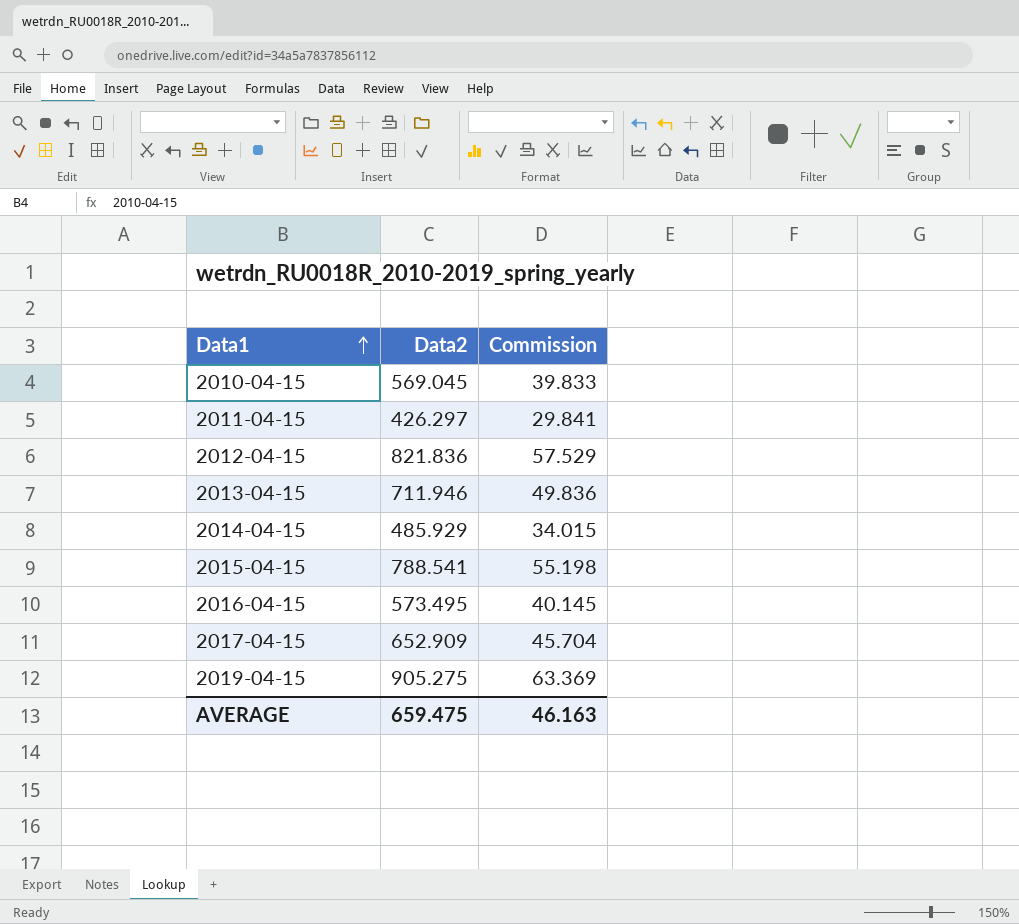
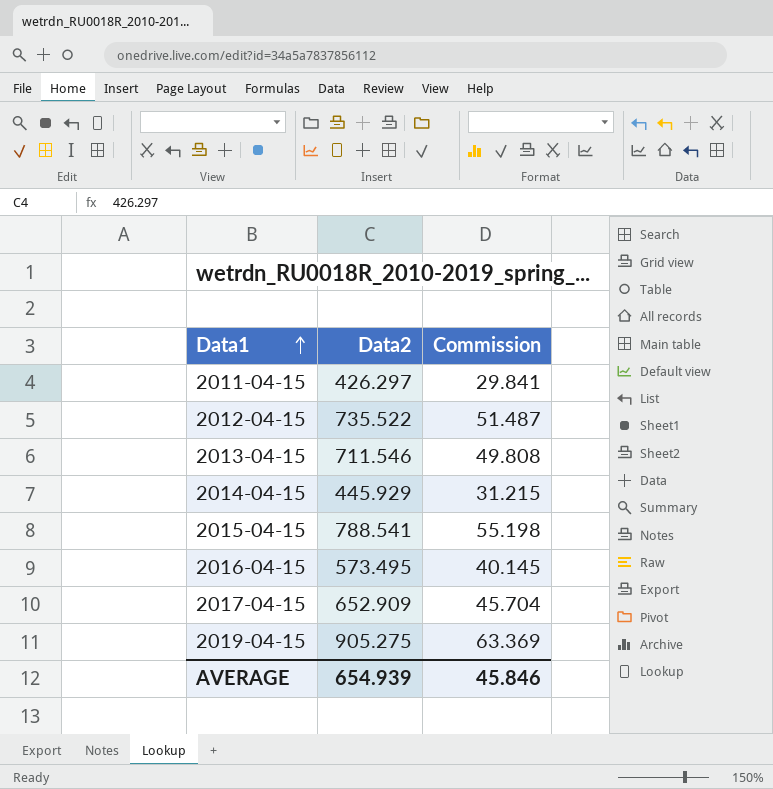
row 2010-04-15: 569.045 | 39.833 -> none
2012-04-15 | Data2: 821.836 -> 735.522
2012-04-15 | Commission: 57.529 -> 51.487
2013-04-15 | Data2: 711.946 -> 711.546
2013-04-15 | Commission: 49.836 -> 49.808
2014-04-15 | Data2: 485.929 -> 445.929
2014-04-15 | Commission: 34.015 -> 31.215
AVERAGE | Data2: 659.475 -> 654.939
AVERAGE | Commission: 46.163 -> 45.846

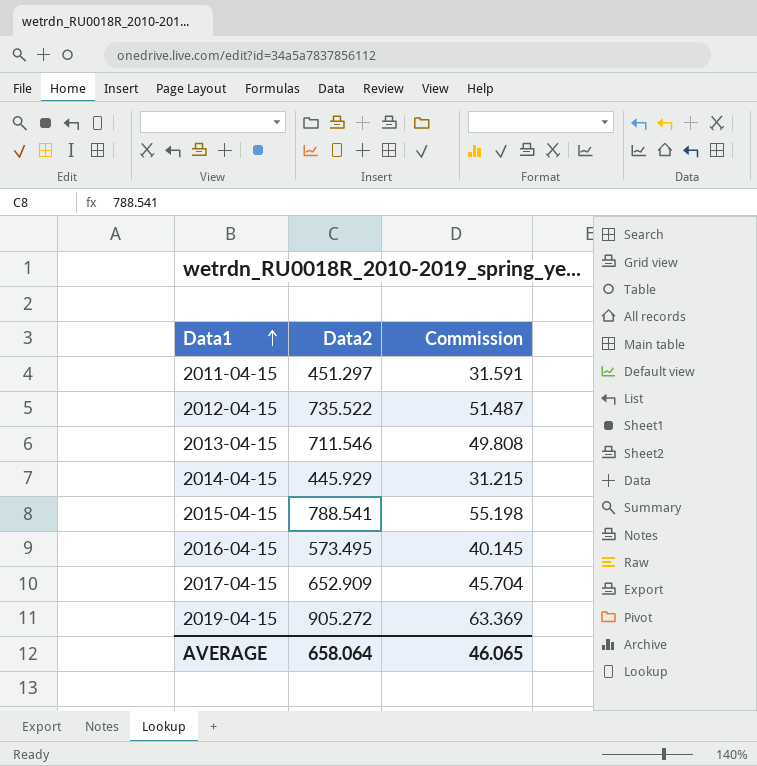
2011-04-15 | Data2: 426.297 -> 451.297
2011-04-15 | Commission: 29.841 -> 31.591
2019-04-15 | Data2: 905.275 -> 905.272
AVERAGE | Data2: 654.939 -> 658.064
AVERAGE | Commission: 45.846 -> 46.065

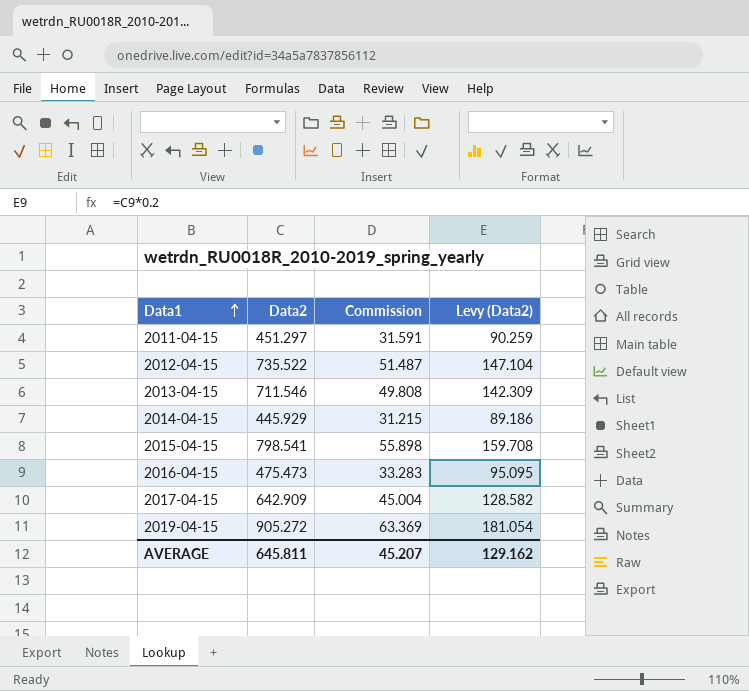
column Levy (Data2) | formula: none -> [Data2] * 0.2
2015-04-15 | Data2: 788.541 -> 798.541
2015-04-15 | Commission: 55.198 -> 55.898
2016-04-15 | Data2: 573.495 -> 475.473
2016-04-15 | Commission: 40.145 -> 33.283
2017-04-15 | Data2: 652.909 -> 642.909
2017-04-15 | Commission: 45.704 -> 45.004
AVERAGE | Data2: 658.064 -> 645.811
AVERAGE | Commission: 46.065 -> 45.207

